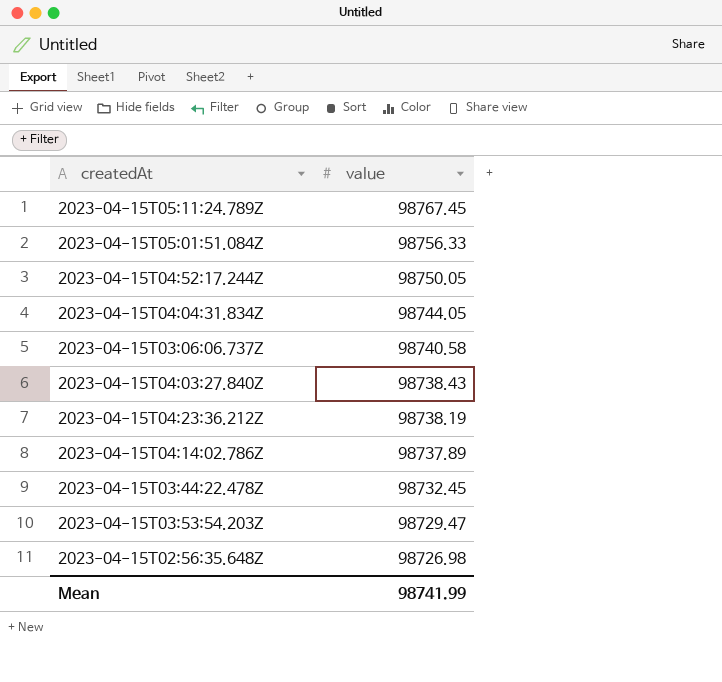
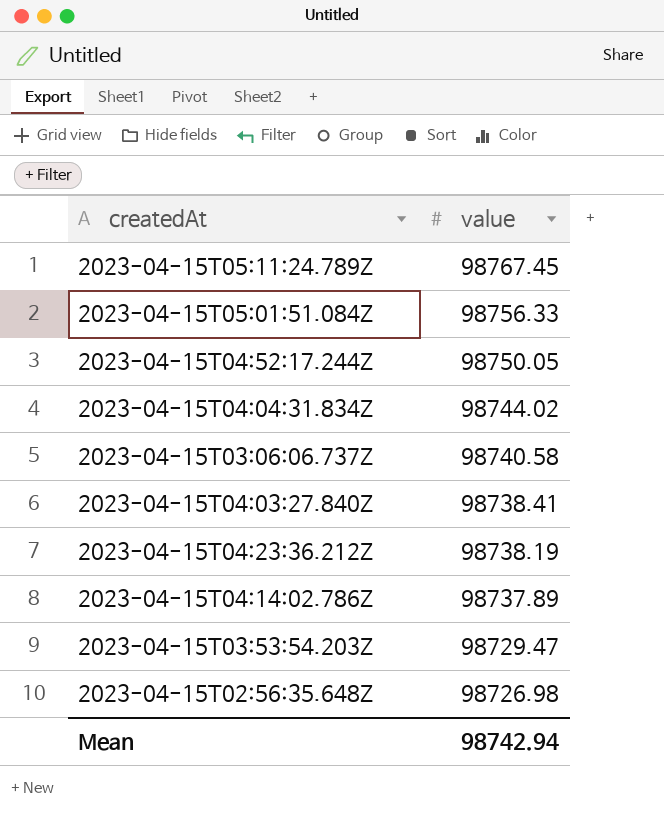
row 2023-04-15T03:44:22.478Z: 98732.45 -> none
2023-04-15T04:04:31.834Z | value: 98744.05 -> 98744.02
2023-04-15T04:03:27.840Z | value: 98738.43 -> 98738.41
Mean | value: 98741.99 -> 98742.94

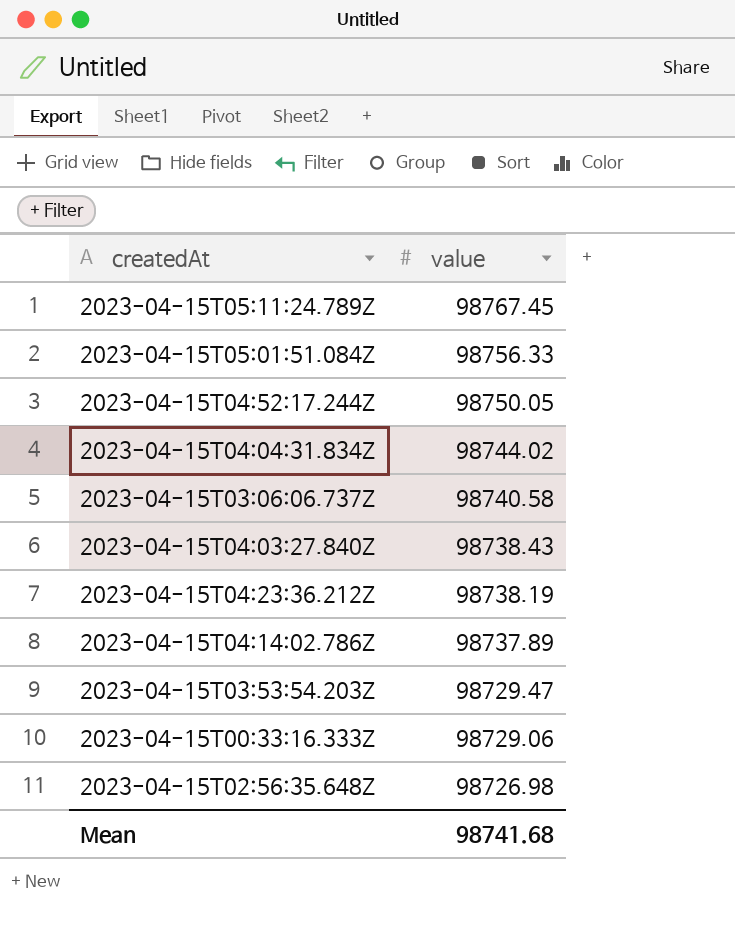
2023-04-15T04:03:27.840Z | value: 98738.41 -> 98738.43
row 2023-04-15T00:33:16.333Z: none -> 98729.06
Mean | value: 98742.94 -> 98741.68

